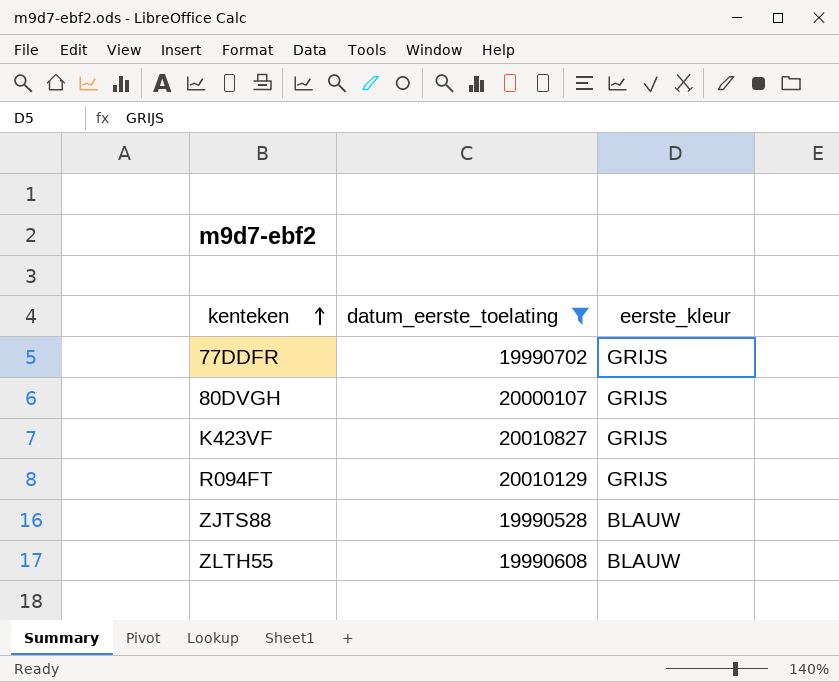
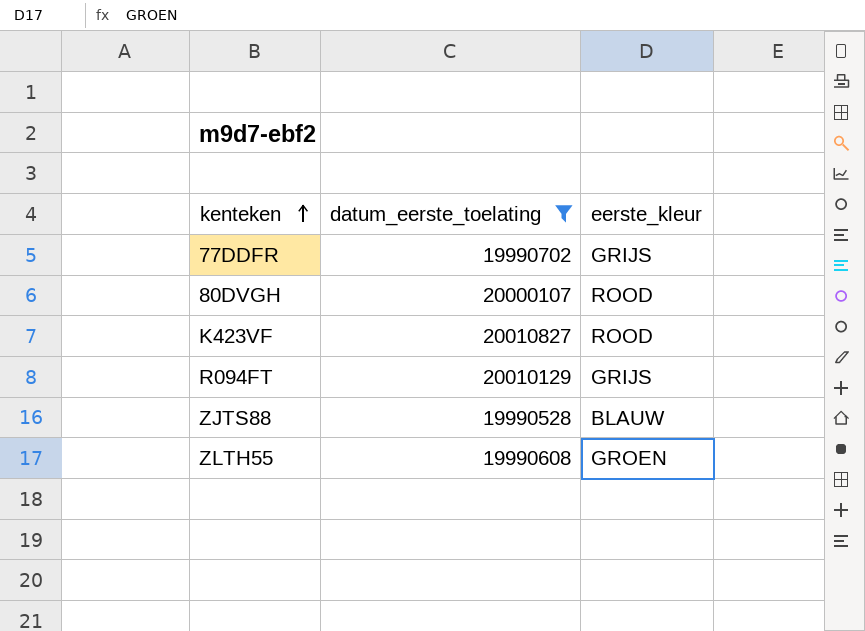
80DVGH | eerste_kleur: GRIJS -> ROOD
K423VF | eerste_kleur: GRIJS -> ROOD
ZLTH55 | eerste_kleur: BLAUW -> GROEN

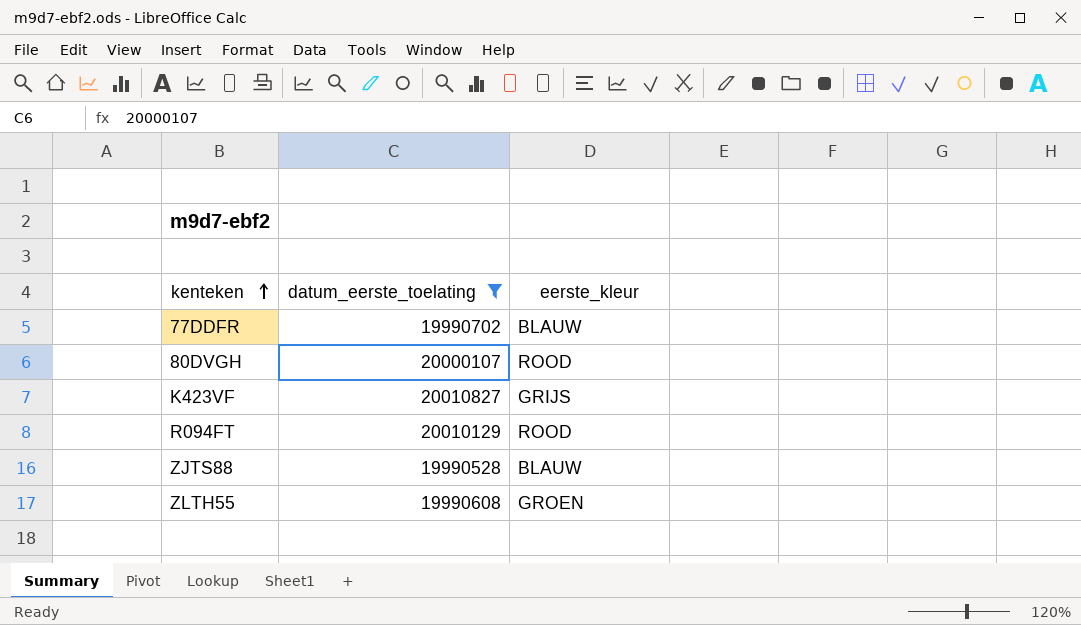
77DDFR | eerste_kleur: GRIJS -> BLAUW
K423VF | eerste_kleur: ROOD -> GRIJS
R094FT | eerste_kleur: GRIJS -> ROOD

